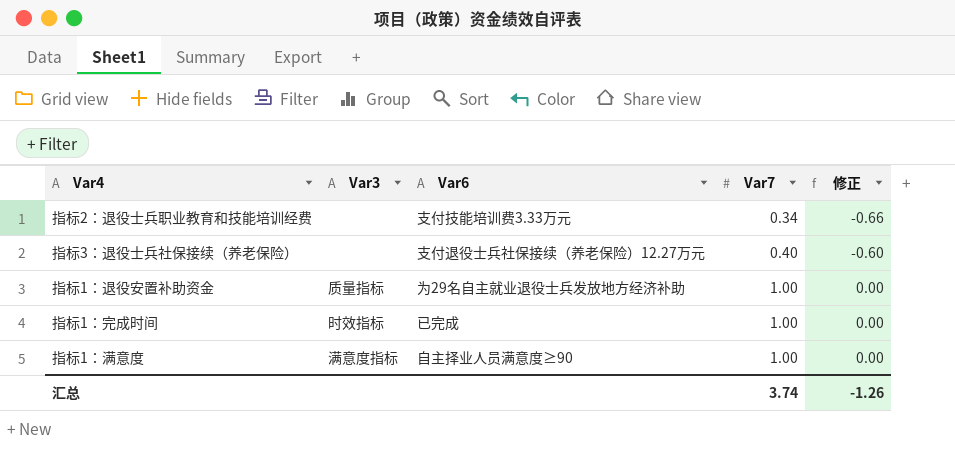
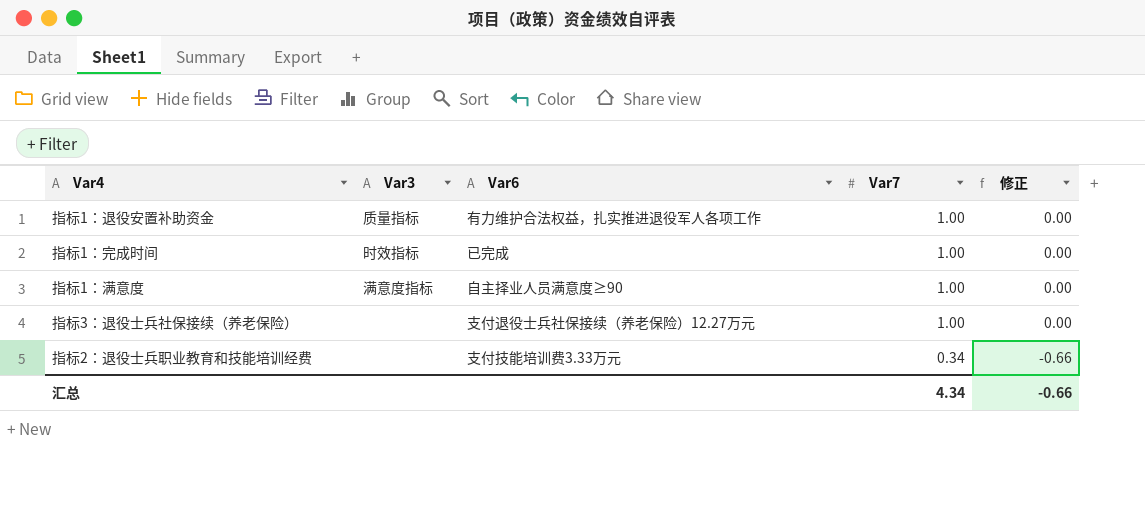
row order: Var7 ascending -> Var7 descending
指标1：退役安置补助资金 | Var6: 为29名自主就业退役士兵发放地方经济补助 -> 有力维护合法权益，扎实推进退役军人各项工作
指标3：退役士兵社保接续（养老保险） | Var7: 0.40 -> 1.00
指标3：退役士兵社保接续（养老保险） | 修正: -0.60 -> 0.00
汇总 | Var7: 3.74 -> 4.34
汇总 | 修正: -1.26 -> -0.66

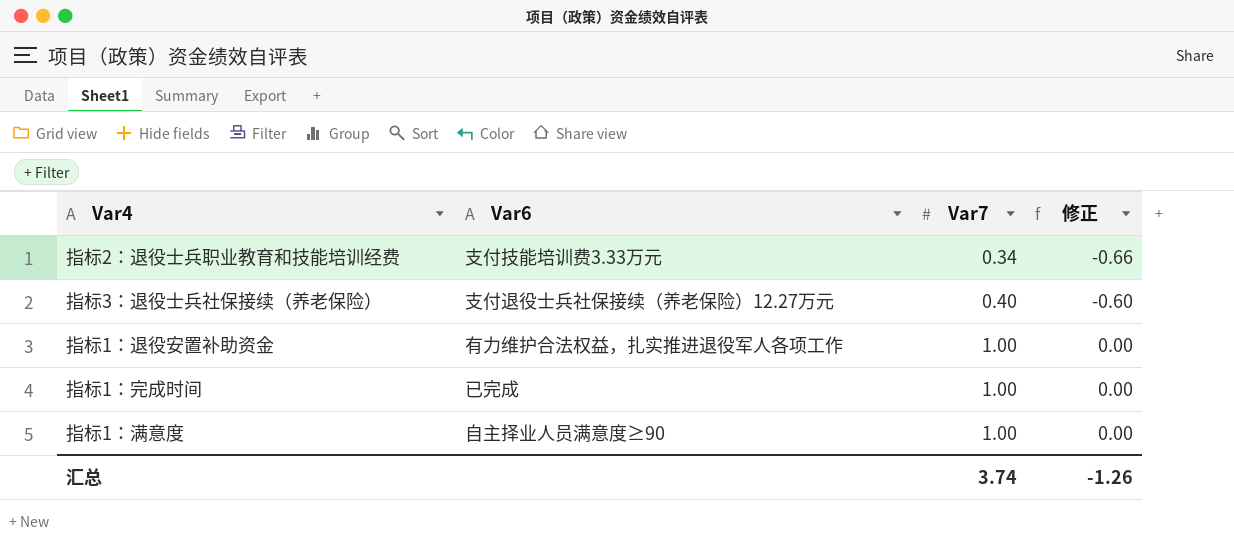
row order: Var7 descending -> Var7 ascending
column Var3 | position: 2 -> none
指标3：退役士兵社保接续（养老保险） | Var7: 1.00 -> 0.40
指标3：退役士兵社保接续（养老保险） | 修正: 0.00 -> -0.60
汇总 | Var7: 4.34 -> 3.74
汇总 | 修正: -0.66 -> -1.26

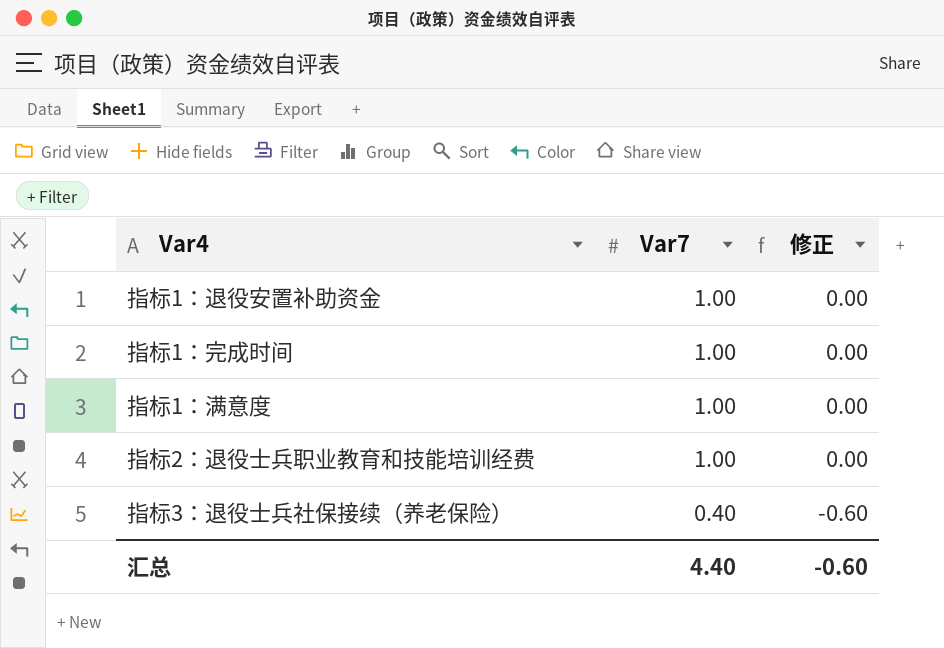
row order: Var7 ascending -> Var7 descending
column Var6 | position: 2 -> none
指标2：退役士兵职业教育和技能培训经费 | Var7: 0.34 -> 1.00
指标2：退役士兵职业教育和技能培训经费 | 修正: -0.66 -> 0.00
汇总 | Var7: 3.74 -> 4.40
汇总 | 修正: -1.26 -> -0.60

